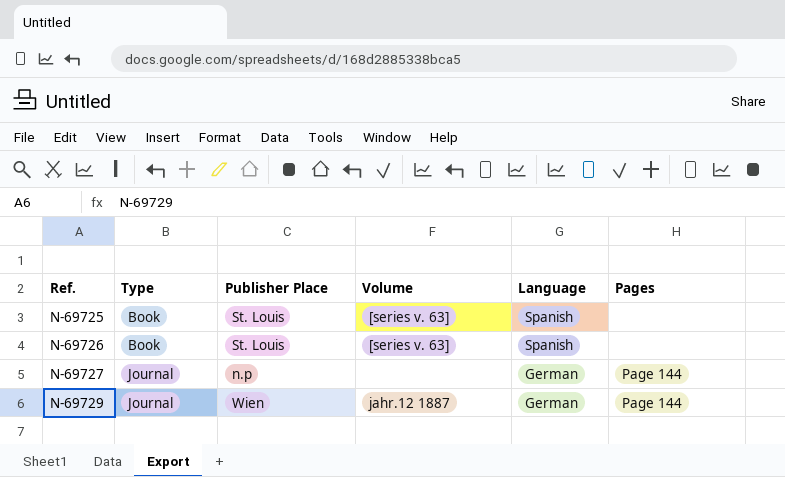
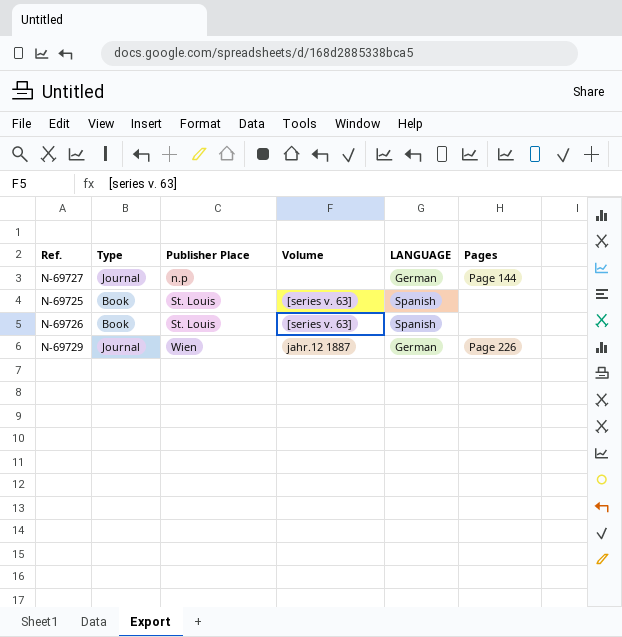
row order: Ref. ascending -> Publisher Place ascending
column name: Language -> LANGUAGE
N-69729 | Pages: Page 144 -> Page 226

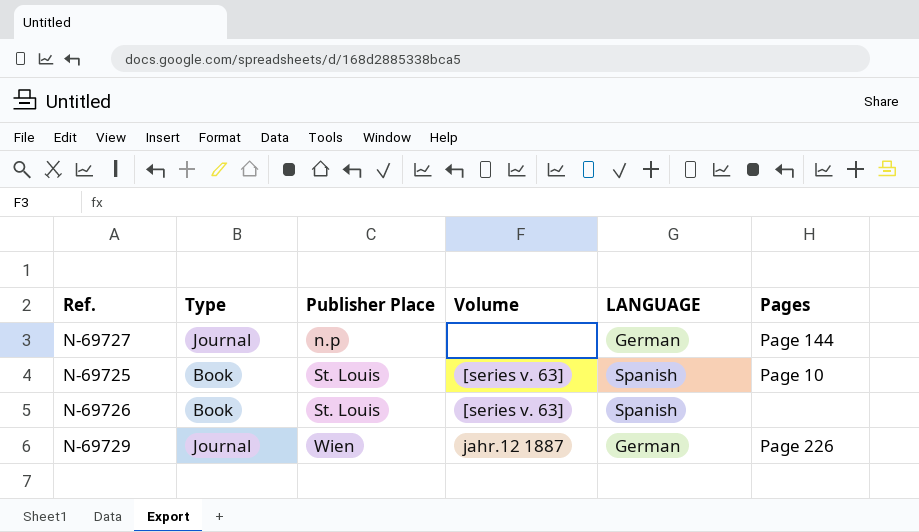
N-69725 | Pages: none -> Page 10

